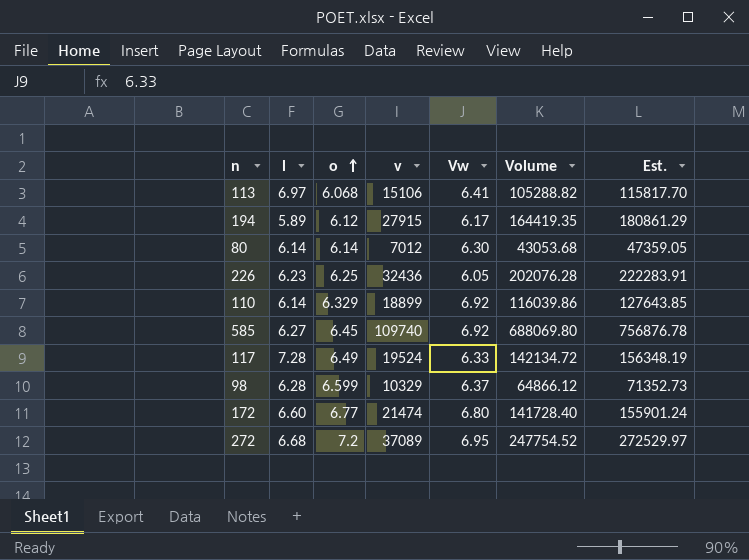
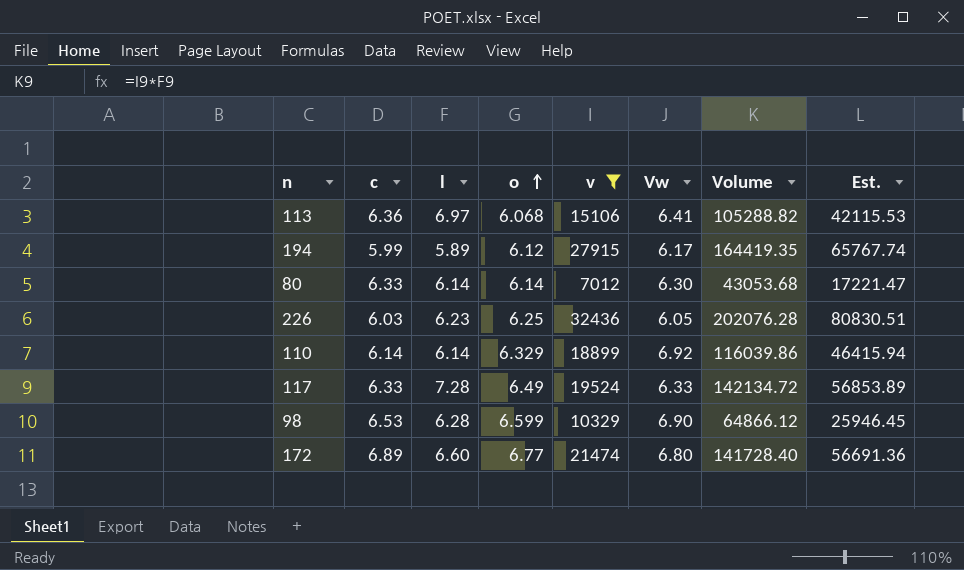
filter: none -> v <= 32436
column c | position: none -> 2
column Est. | formula: [Volume] * 1.1 -> [Volume] * 0.4
98 | Vw: 6.37 -> 6.90

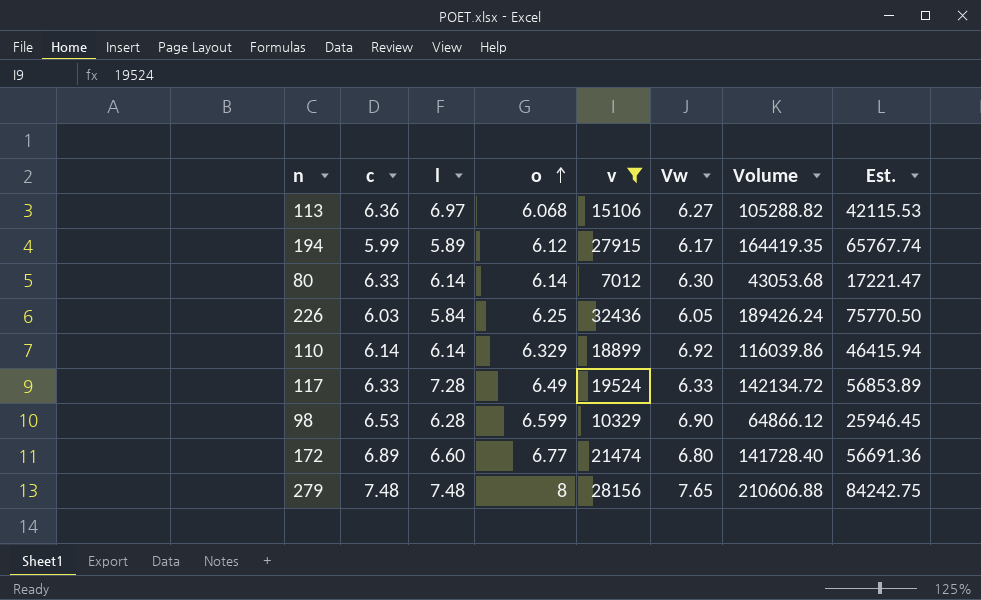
113 | Vw: 6.41 -> 6.27
226 | l: 6.23 -> 5.84
226 | Volume: 202076.28 -> 189426.24
226 | Est.: 80830.51 -> 75770.50
row 279: none -> 7.48 | 7.48 | 8 | 28156 | 7.65 | 210606.88 | 84242.75

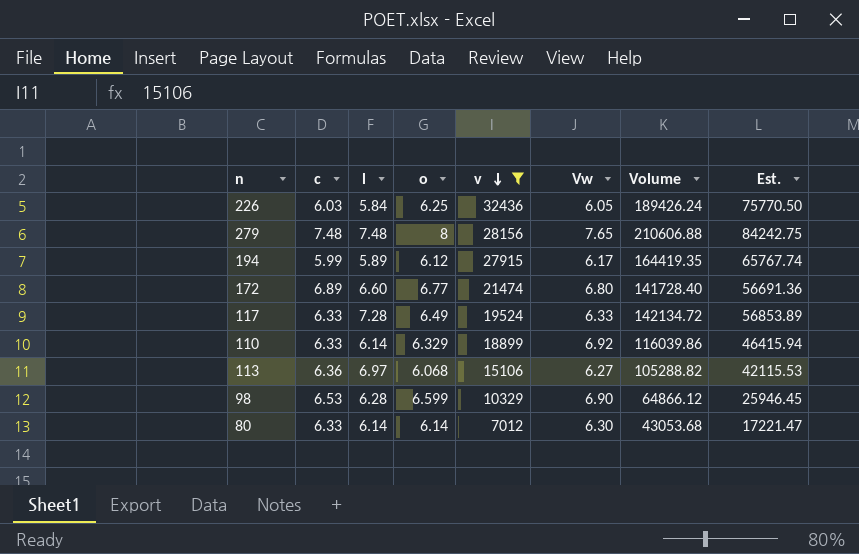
row order: o ascending -> v descending
110 | c: 6.14 -> 6.33

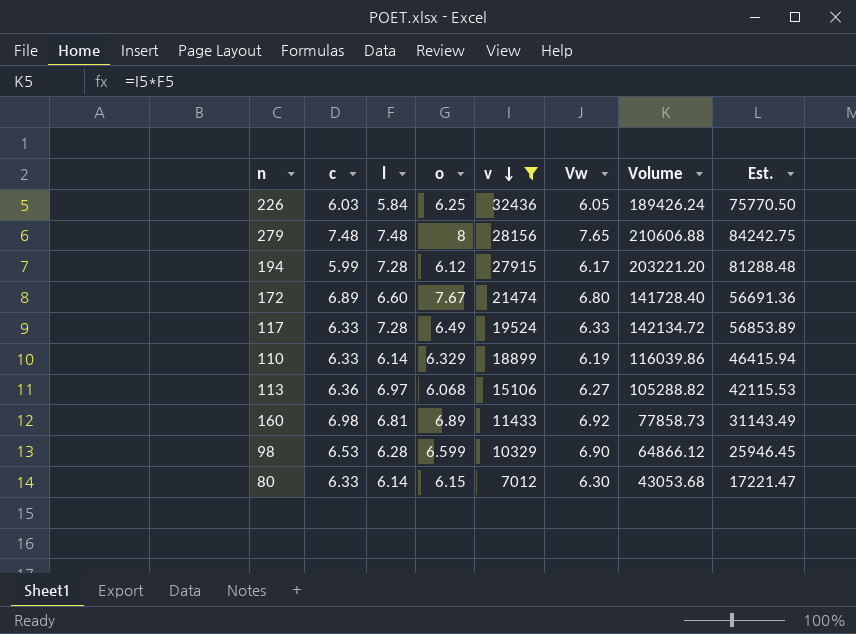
194 | l: 5.89 -> 7.28
194 | Volume: 164419.35 -> 203221.20
194 | Est.: 65767.74 -> 81288.48
172 | o: 6.77 -> 7.67
110 | Vw: 6.92 -> 6.19
row 160: none -> 6.98 | 6.81 | 6.89 | 11433 | 6.92 | 77858.73 | 31143.49
80 | o: 6.14 -> 6.15

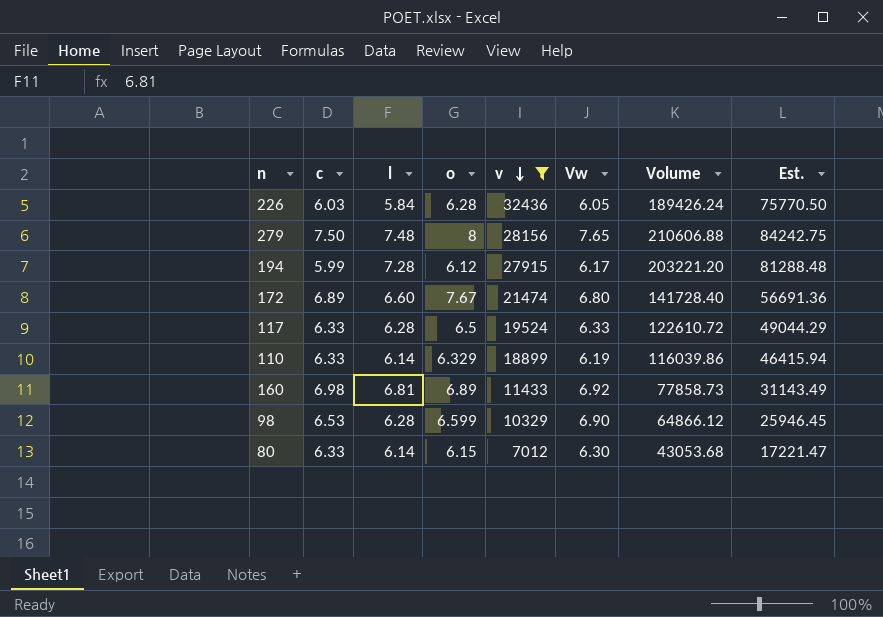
row 113: 6.36 | 6.97 | 6.068 | 15106 | 6.27 | 105288.82 | 42115.53 -> none
226 | o: 6.25 -> 6.28
279 | c: 7.48 -> 7.50
117 | l: 7.28 -> 6.28
117 | o: 6.49 -> 6.5
117 | Volume: 142134.72 -> 122610.72
117 | Est.: 56853.89 -> 49044.29

